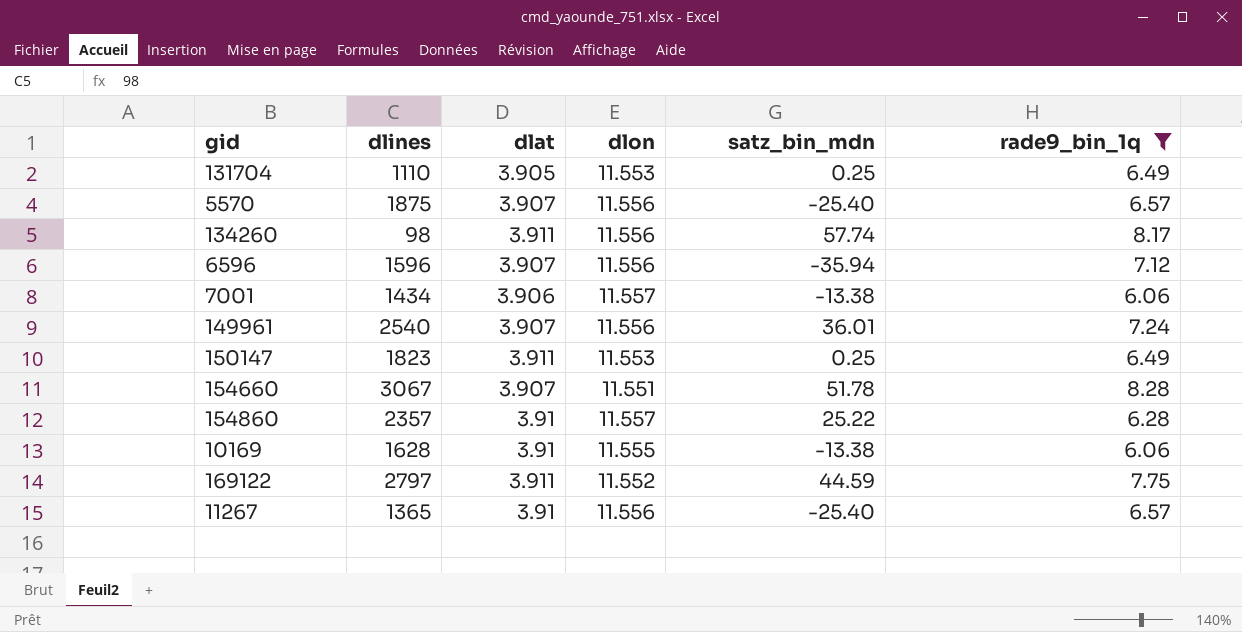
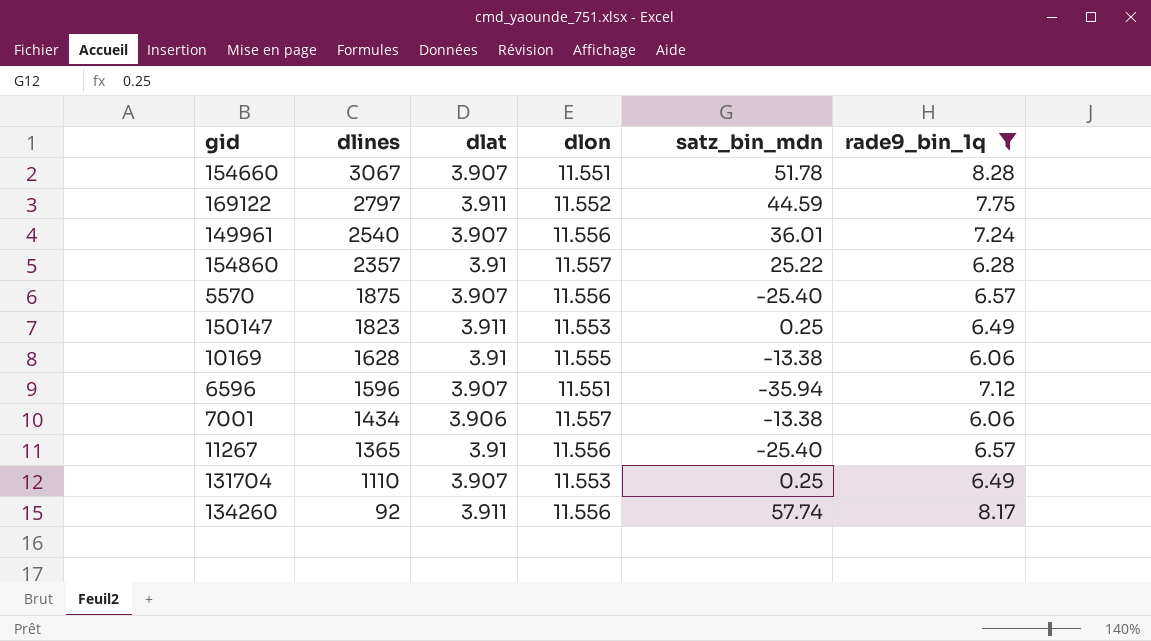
row order: none -> dlines descending
6596 | dlon: 11.556 -> 11.551
131704 | dlat: 3.905 -> 3.907
134260 | dlines: 98 -> 92

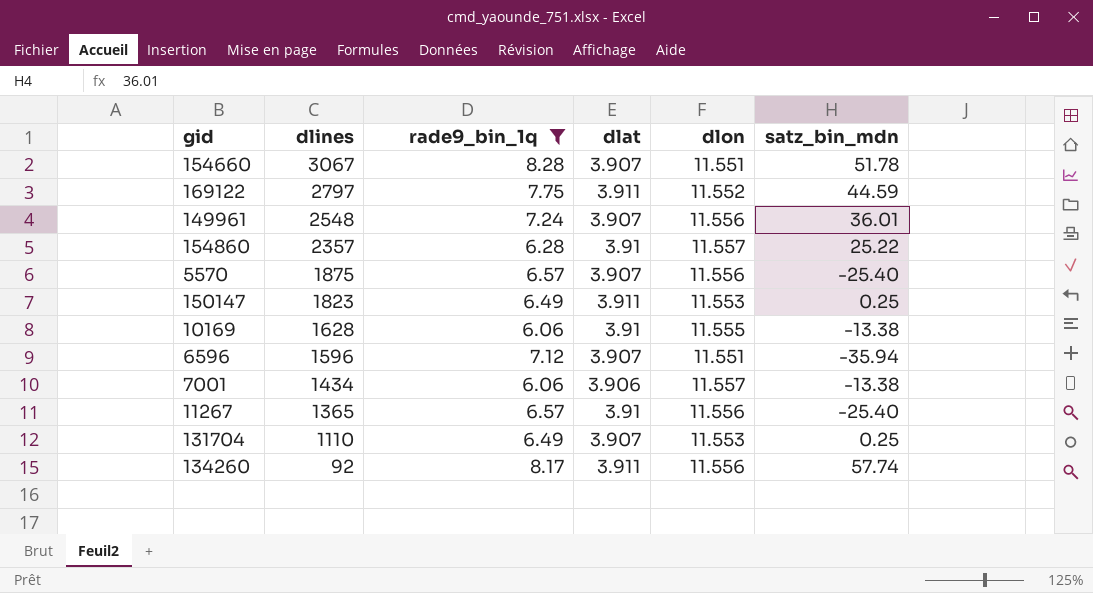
column rade9_bin_1q | position: 6 -> 3
149961 | dlines: 2540 -> 2548

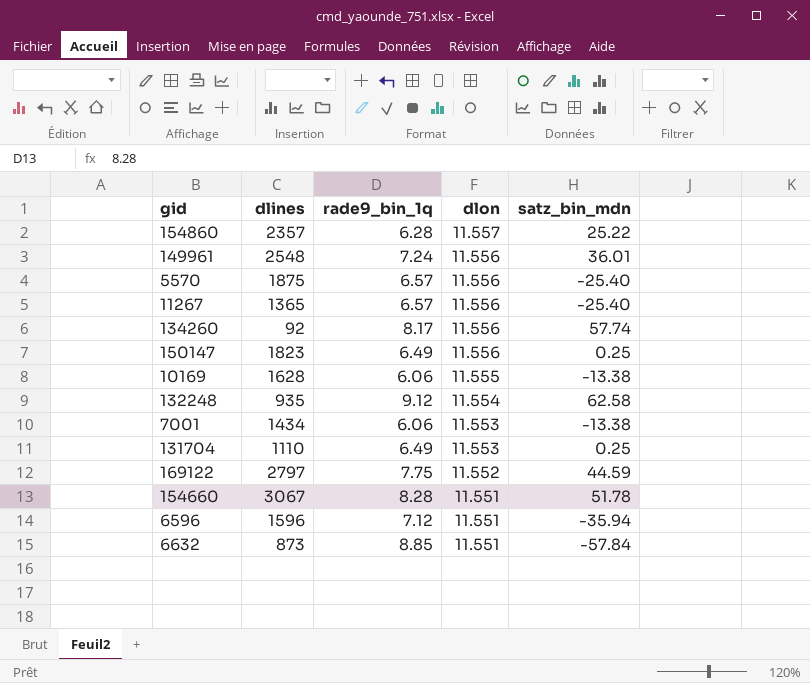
filter: rade9_bin_1q <= 8.28 -> none
row order: dlines descending -> dlon descending
column dlat | position: 4 -> none
150147 | dlon: 11.553 -> 11.556
7001 | dlon: 11.557 -> 11.553

